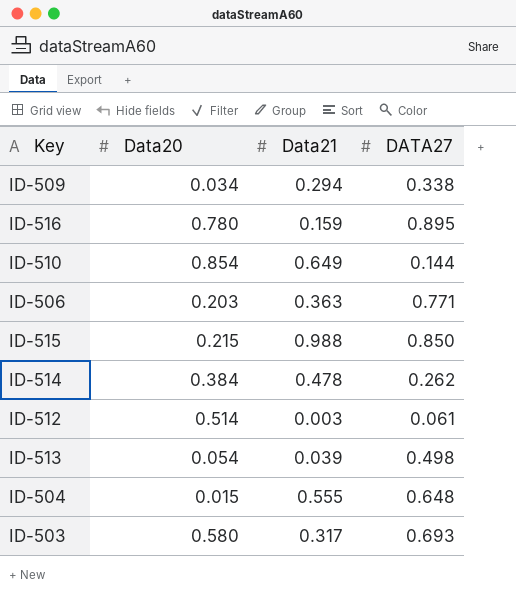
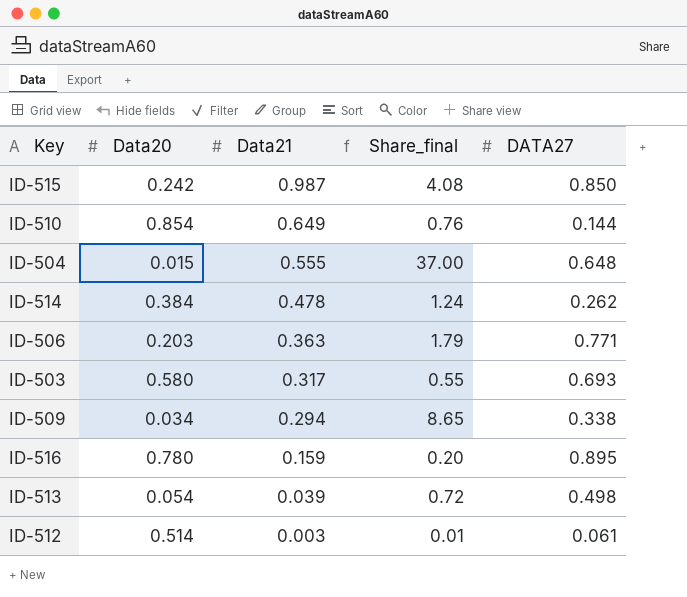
row order: none -> Data21 descending
column Share_final | formula: none -> [Data21] / [Data20]
ID-515 | Data20: 0.215 -> 0.242
ID-515 | Data21: 0.988 -> 0.987

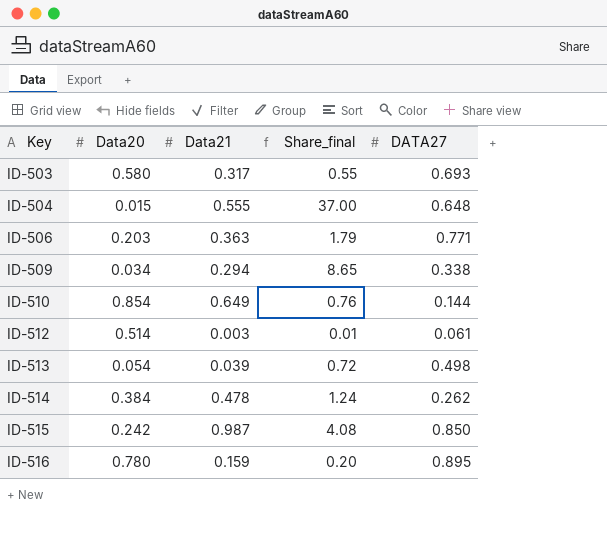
row order: Data21 descending -> Key ascending

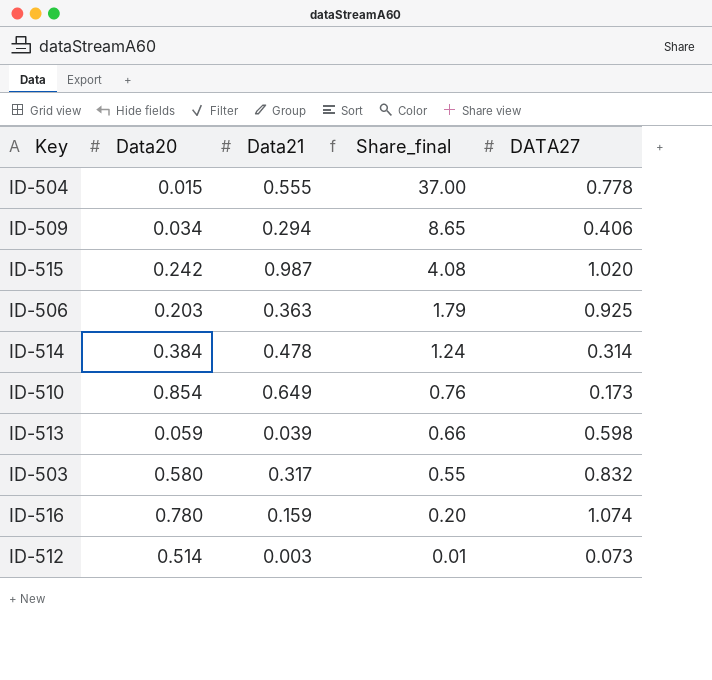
row order: Key ascending -> Share_final descending
ID-504 | DATA27: 0.648 -> 0.778
ID-509 | DATA27: 0.338 -> 0.406
ID-515 | DATA27: 0.850 -> 1.020
ID-506 | DATA27: 0.771 -> 0.925
ID-514 | DATA27: 0.262 -> 0.314
ID-510 | DATA27: 0.144 -> 0.173
ID-513 | Data20: 0.054 -> 0.059
ID-513 | Share_final: 0.72 -> 0.66
ID-513 | DATA27: 0.498 -> 0.598
ID-503 | DATA27: 0.693 -> 0.832
ID-516 | DATA27: 0.895 -> 1.074
ID-512 | DATA27: 0.061 -> 0.073

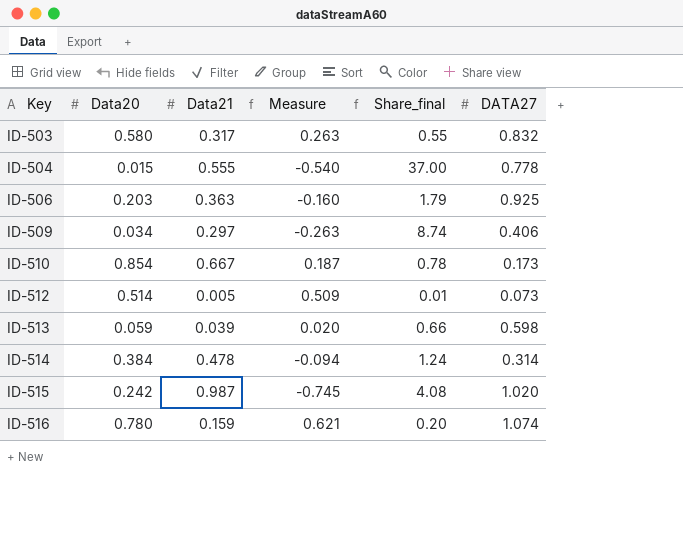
row order: Share_final descending -> Key ascending
column Measure | formula: none -> [Data20] - [Data21]
ID-509 | Data21: 0.294 -> 0.297
ID-509 | Share_final: 8.65 -> 8.74
ID-510 | Data21: 0.649 -> 0.667
ID-510 | Share_final: 0.76 -> 0.78
ID-512 | Data21: 0.003 -> 0.005

